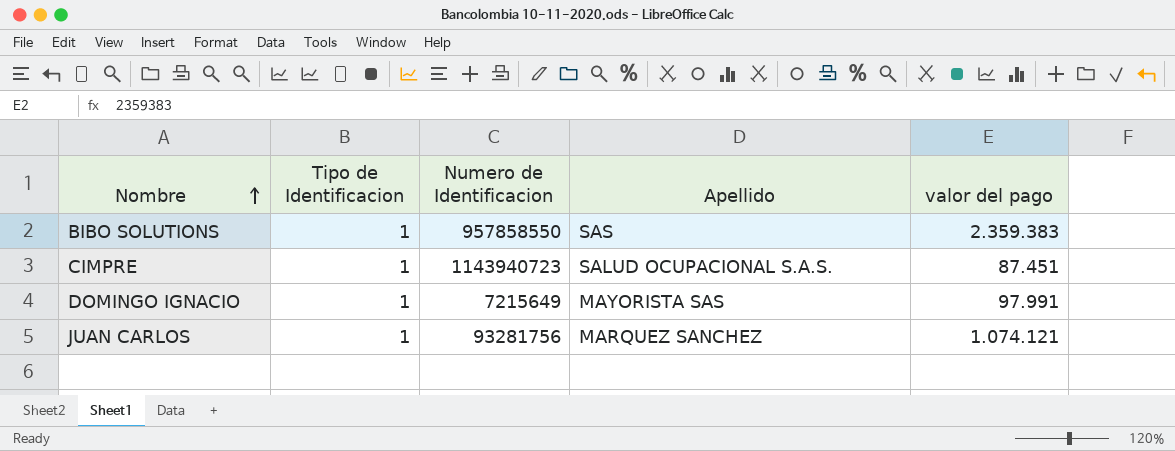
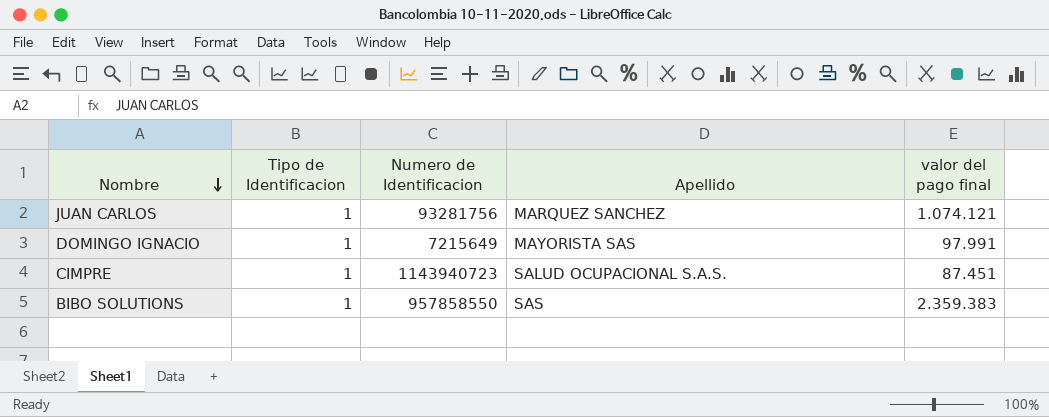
row order: Nombre ascending -> Nombre descending
column name: valor del pago -> valor del pago final

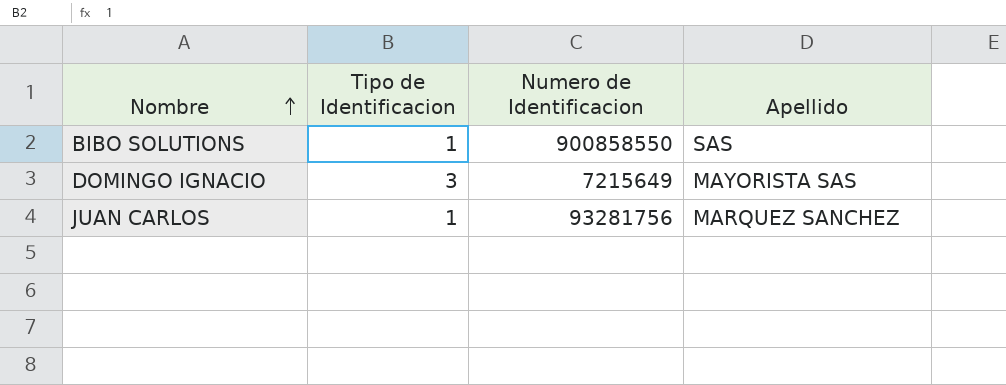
row order: Nombre descending -> Nombre ascending
column valor del pago final | position: 5 -> none
row CIMPRE: 1 | 1143940723 | SALUD OCUPACIONAL S.A.S. | 87.451 -> none
BIBO SOLUTIONS | Numero de Identificacion: 957858550 -> 900858550
DOMINGO IGNACIO | Tipo de Identificacion: 1 -> 3

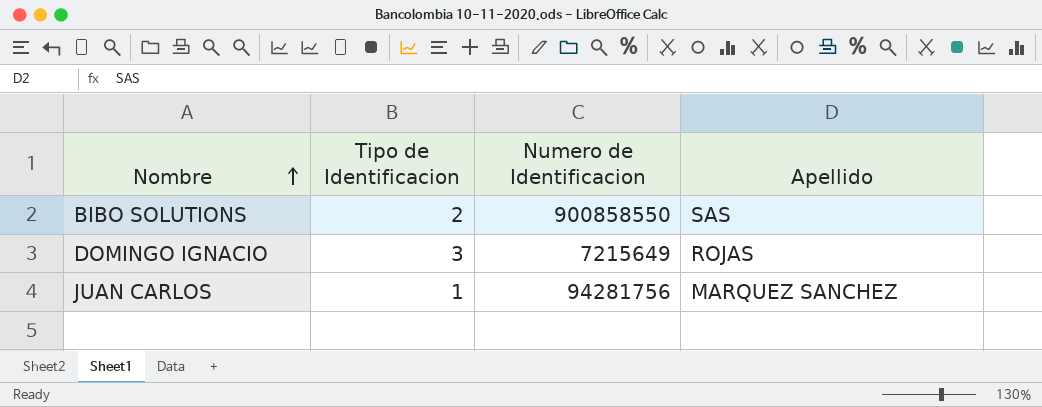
BIBO SOLUTIONS | Tipo de Identificacion: 1 -> 2
DOMINGO IGNACIO | Apellido: MAYORISTA SAS -> ROJAS
JUAN CARLOS | Numero de Identificacion: 93281756 -> 94281756

